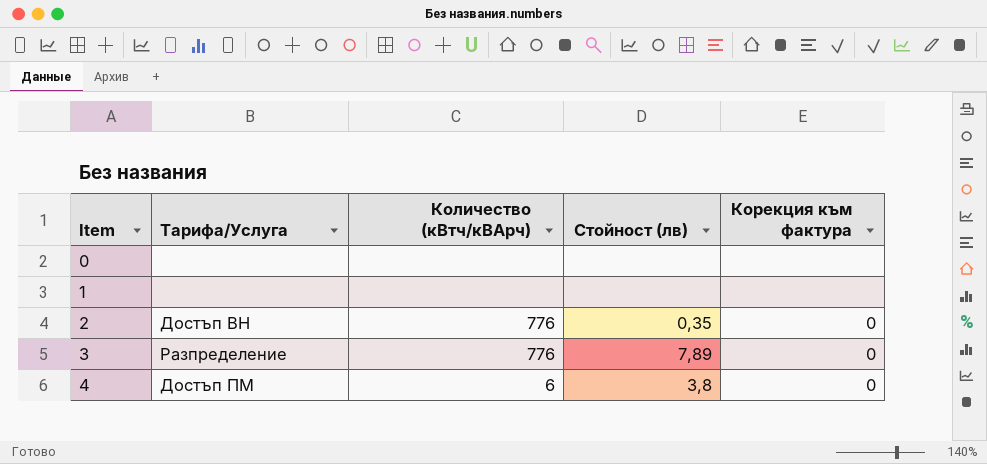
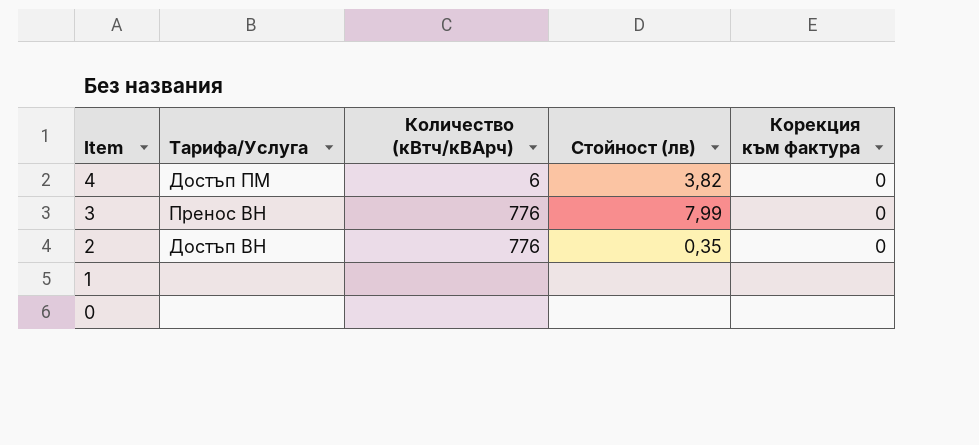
row order: Item ascending -> Item descending
4 | Стойност (лв): 3,8 -> 3,82
3 | Тарифа/Услуга: Разпределение -> Пренос ВН
3 | Стойност (лв): 7,89 -> 7,99

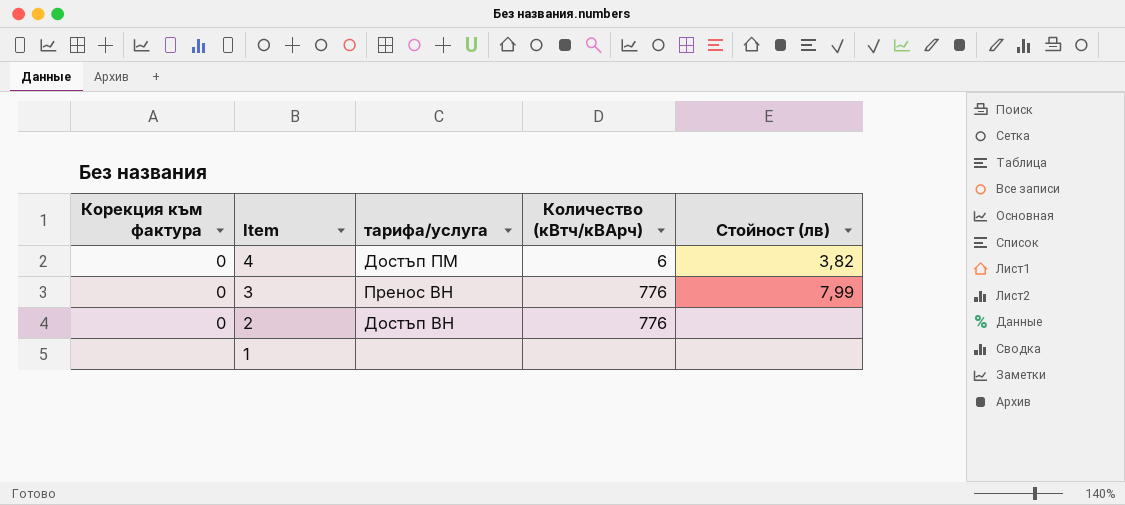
column Корекция към фактура | position: 5 -> 1
column name: Тарифа/Услуга -> тарифа/услуга
row 0: none | none | none | none -> none
2 | Стойност (лв): 0,35 -> none

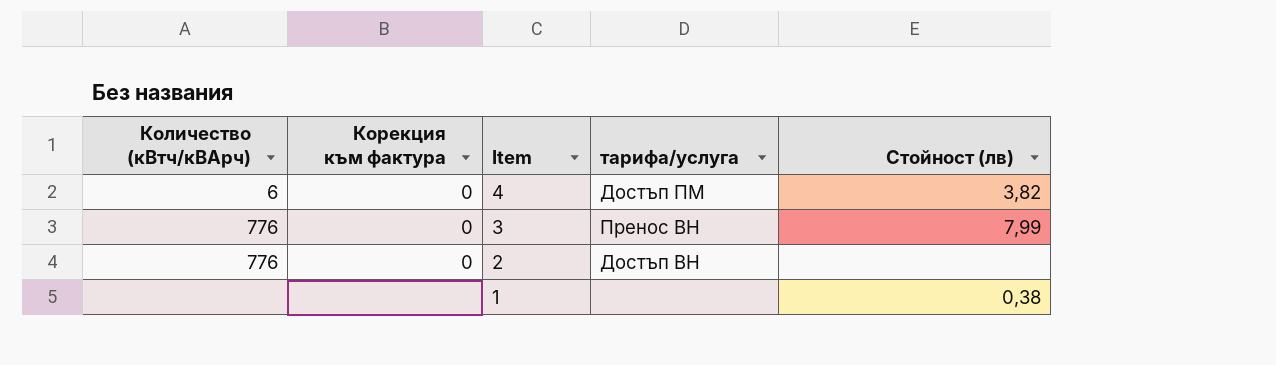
column Количество (кВтч/кВАрч) | position: 4 -> 1
1 | Стойност (лв): none -> 0,38

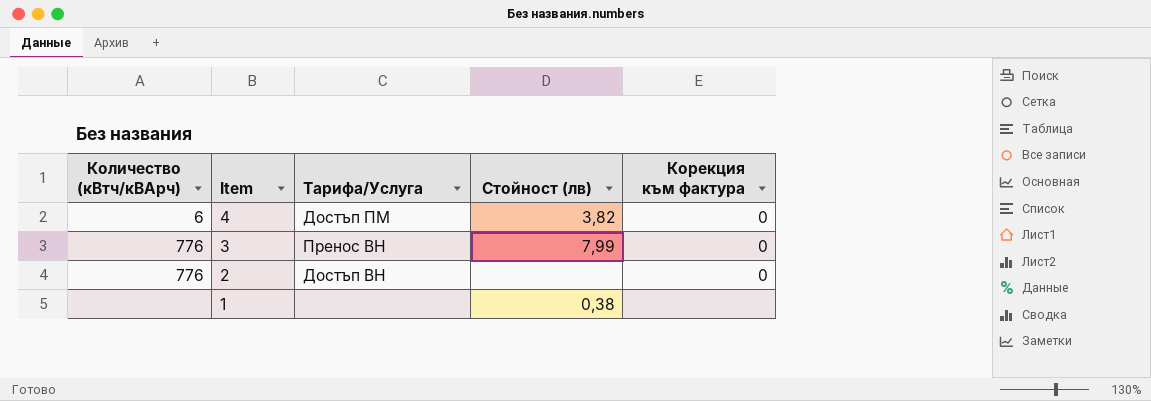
column name: тарифа/услуга -> Тарифа/Услуга
column Корекция към фактура | position: 2 -> 5

